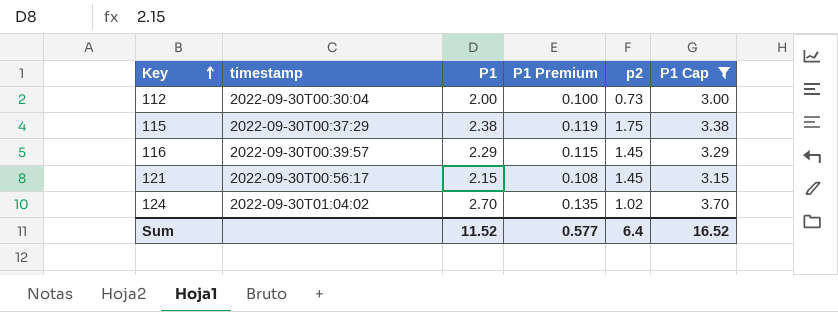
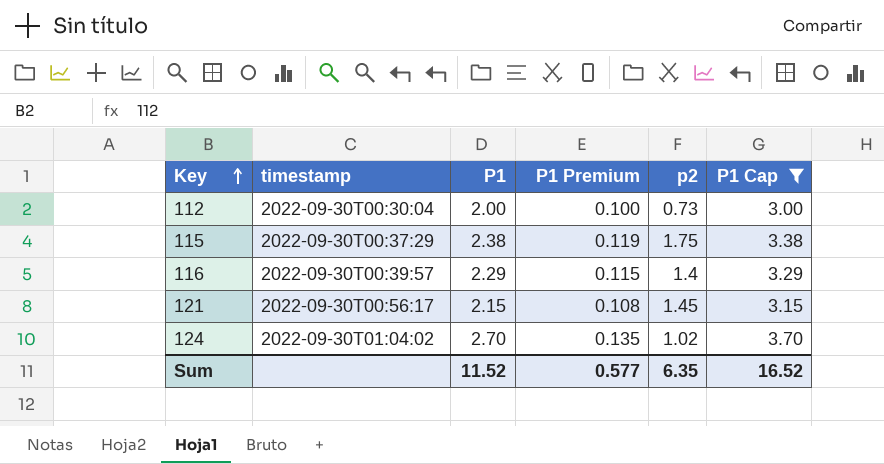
116 | p2: 1.45 -> 1.4
Sum | p2: 6.4 -> 6.35

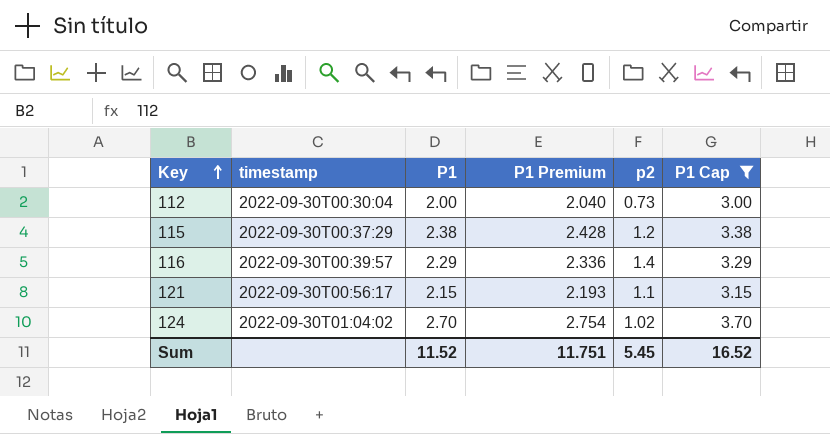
column P1 Premium | formula: [P1] * 0.05 -> [P1] * 1.02
115 | p2: 1.75 -> 1.2
121 | p2: 1.45 -> 1.1
Sum | P1 Premium: 0.577 -> 11.751
Sum | p2: 6.35 -> 5.45

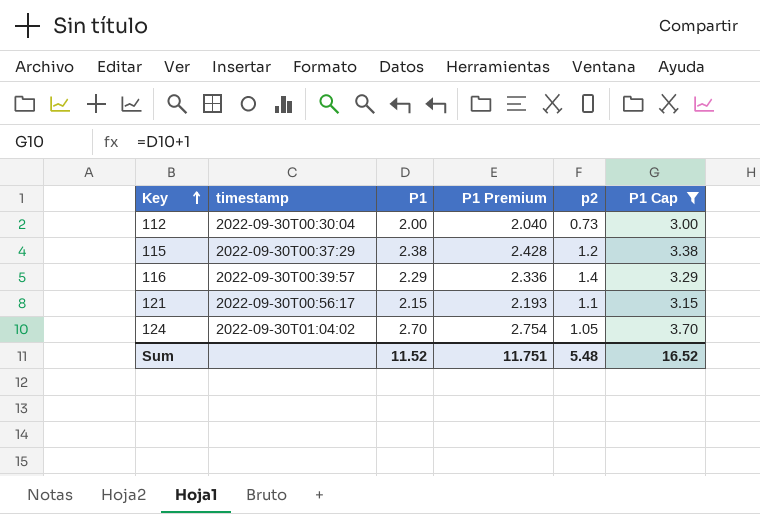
124 | p2: 1.02 -> 1.05
Sum | p2: 5.45 -> 5.48

